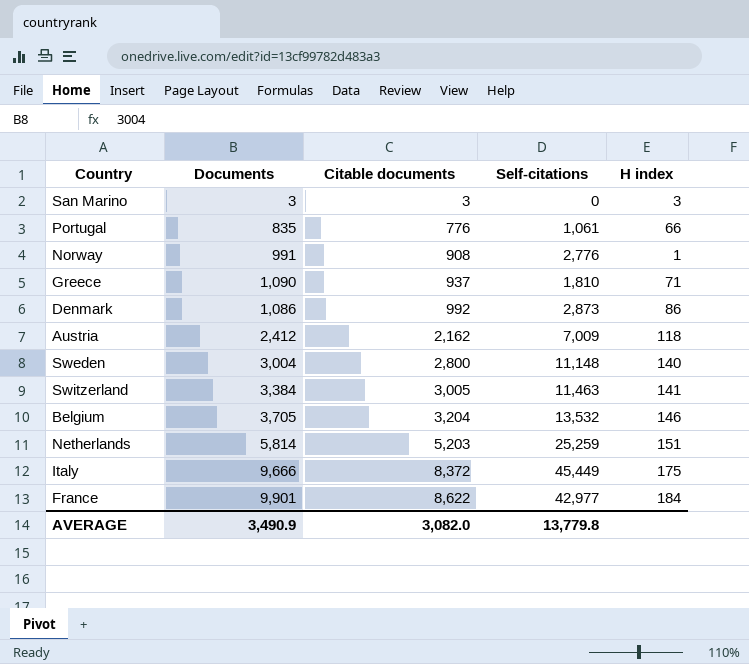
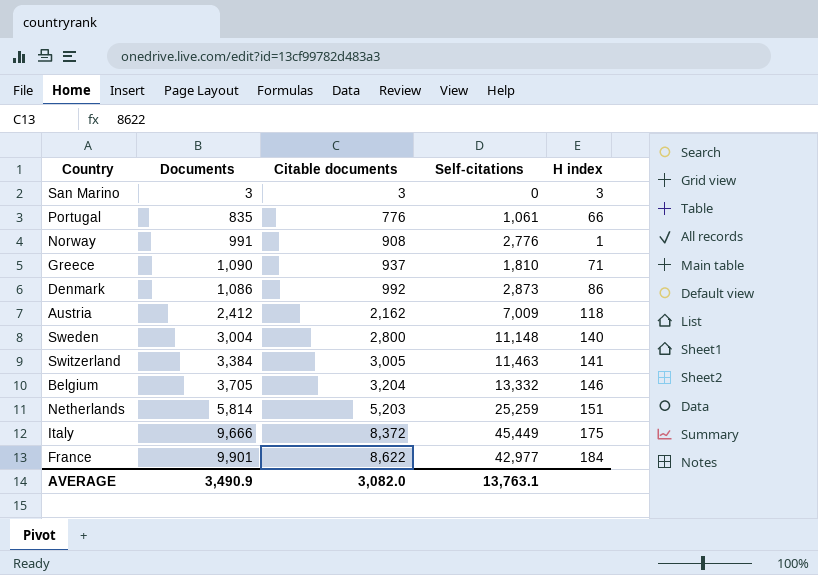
Belgium | Self-citations: 13,532 -> 13,332
AVERAGE | Self-citations: 13,779.8 -> 13,763.1

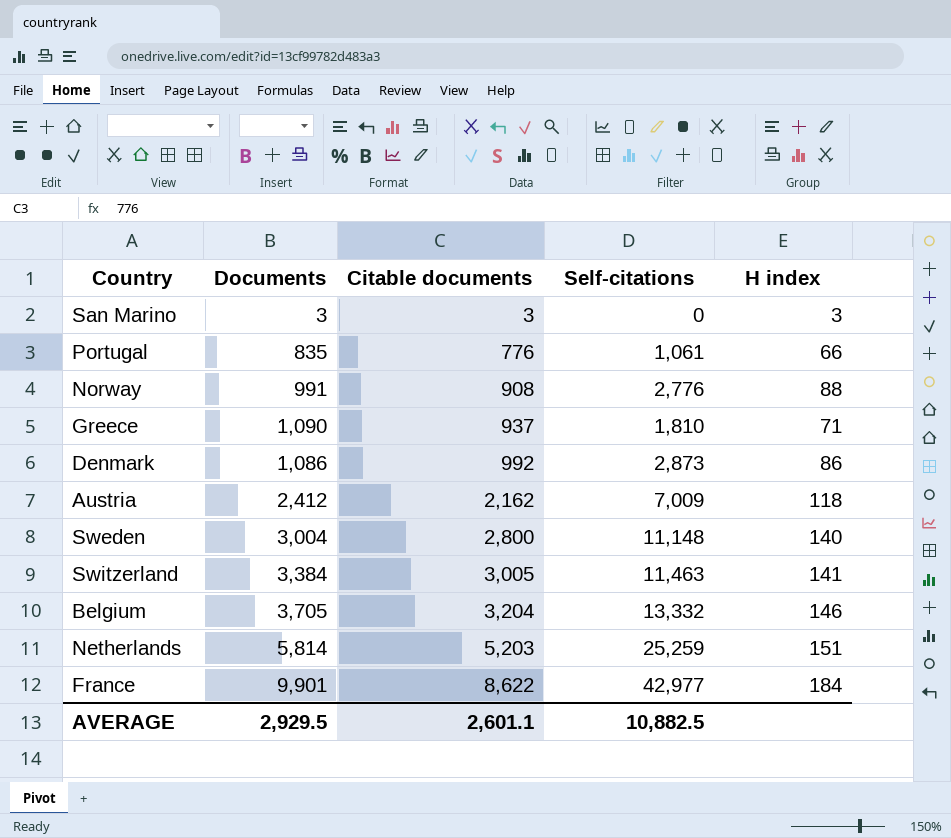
row Italy: 9,666 | 8,372 | 45,449 | 175 -> none
Norway | H index: 1 -> 88
AVERAGE | Documents: 3,490.9 -> 2,929.5
AVERAGE | Citable documents: 3,082.0 -> 2,601.1
AVERAGE | Self-citations: 13,763.1 -> 10,882.5

